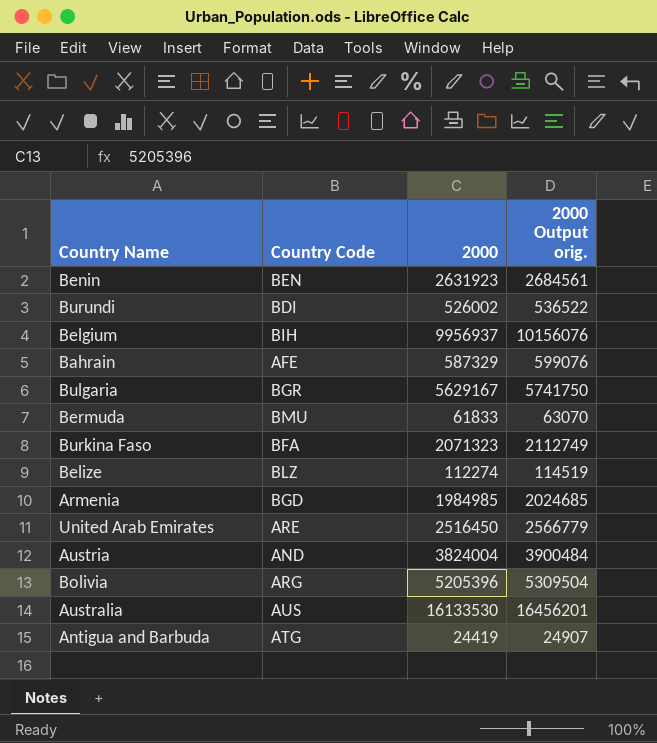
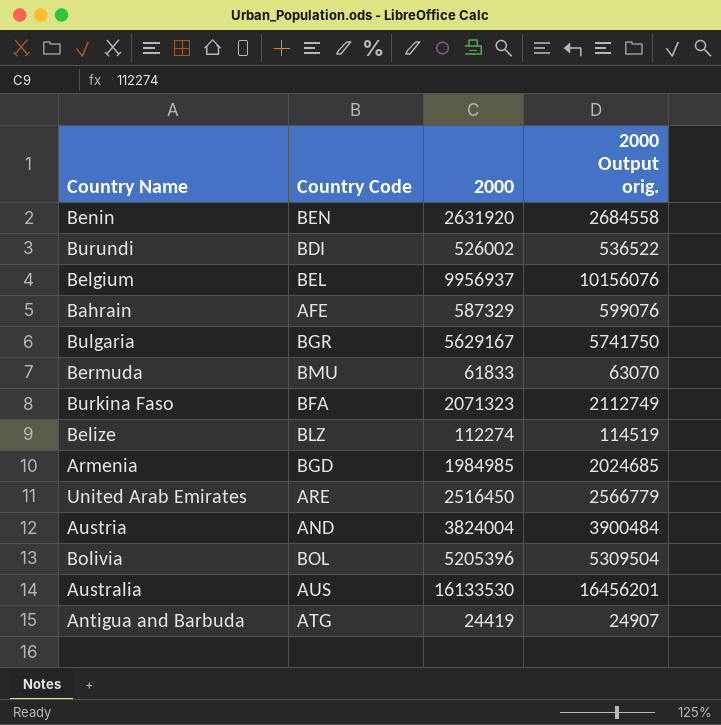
Benin | 2000: 2631923 -> 2631920
Benin | 2000 Output orig.: 2684561 -> 2684558
Belgium | Country Code: BIH -> BEL
Bolivia | Country Code: ARG -> BOL

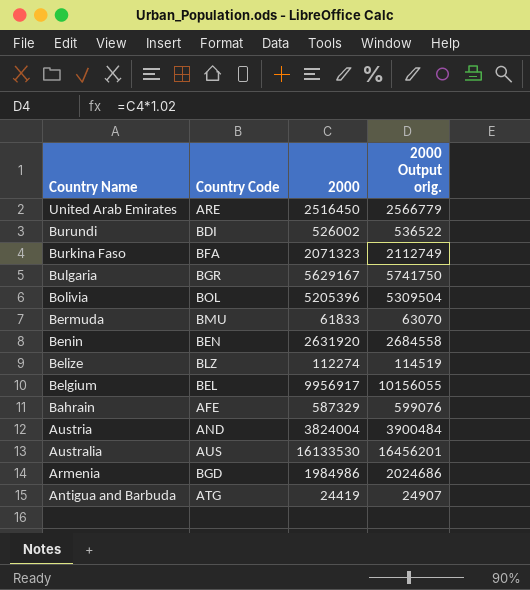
row order: none -> Country Name descending
Belgium | 2000: 9956937 -> 9956917
Belgium | 2000 Output orig.: 10156076 -> 10156055
Armenia | 2000: 1984985 -> 1984986
Armenia | 2000 Output orig.: 2024685 -> 2024686

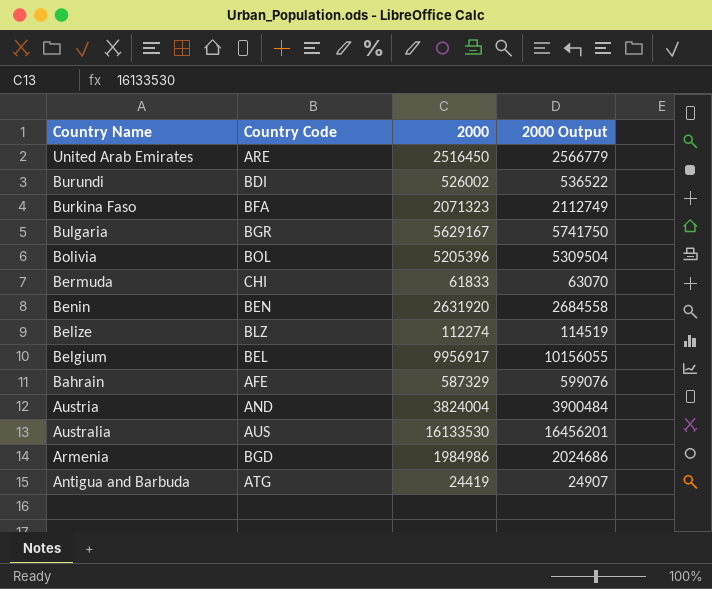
column name: 2000 Output orig. -> 2000 Output
Bermuda | Country Code: BMU -> CHI

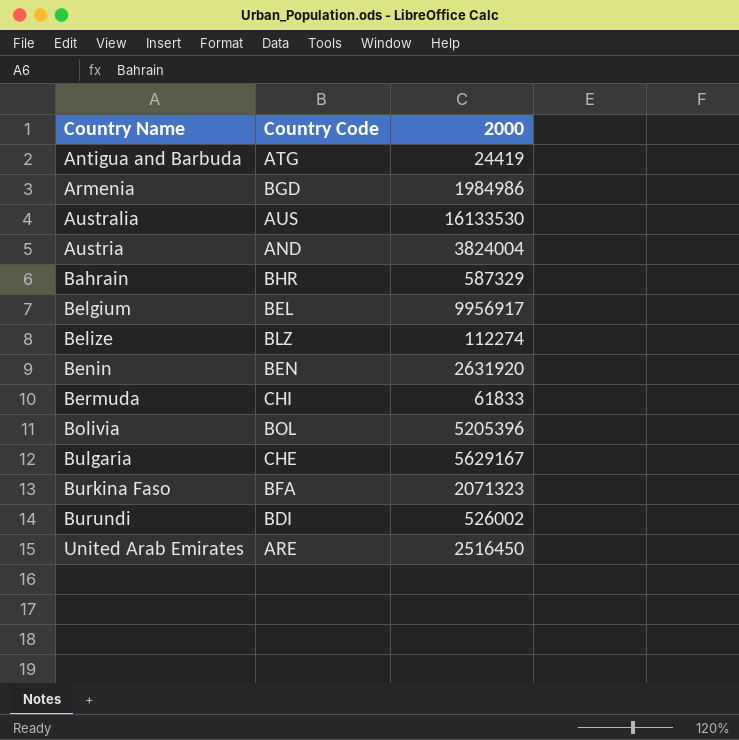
row order: Country Name descending -> Country Name ascending
column 2000 Output | formula: [2000] * 1.02 -> none
Bahrain | Country Code: AFE -> BHR
Bulgaria | Country Code: BGR -> CHE

